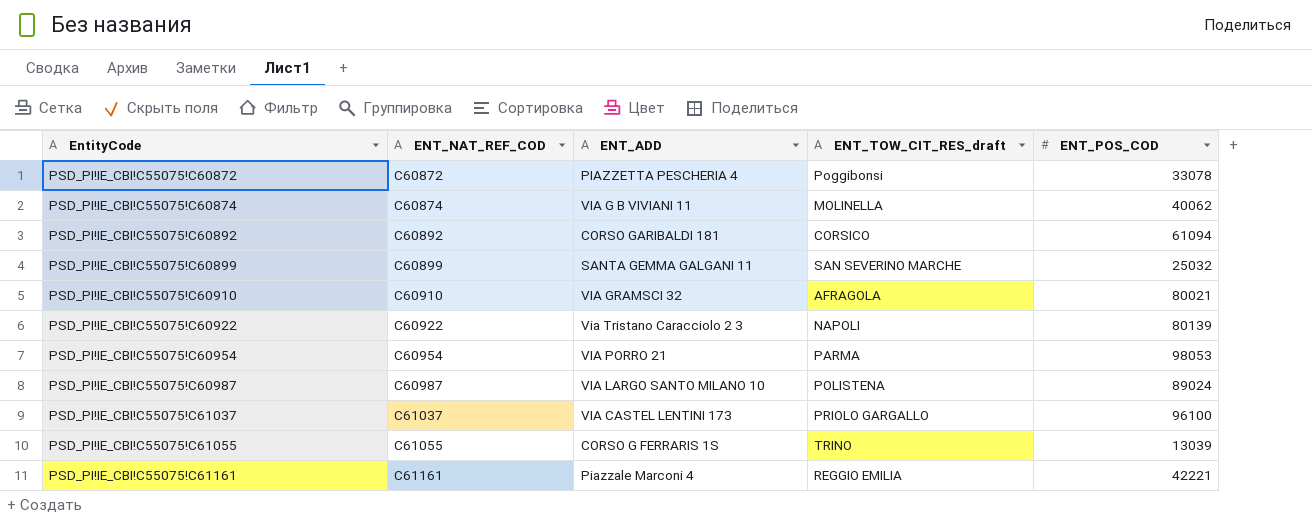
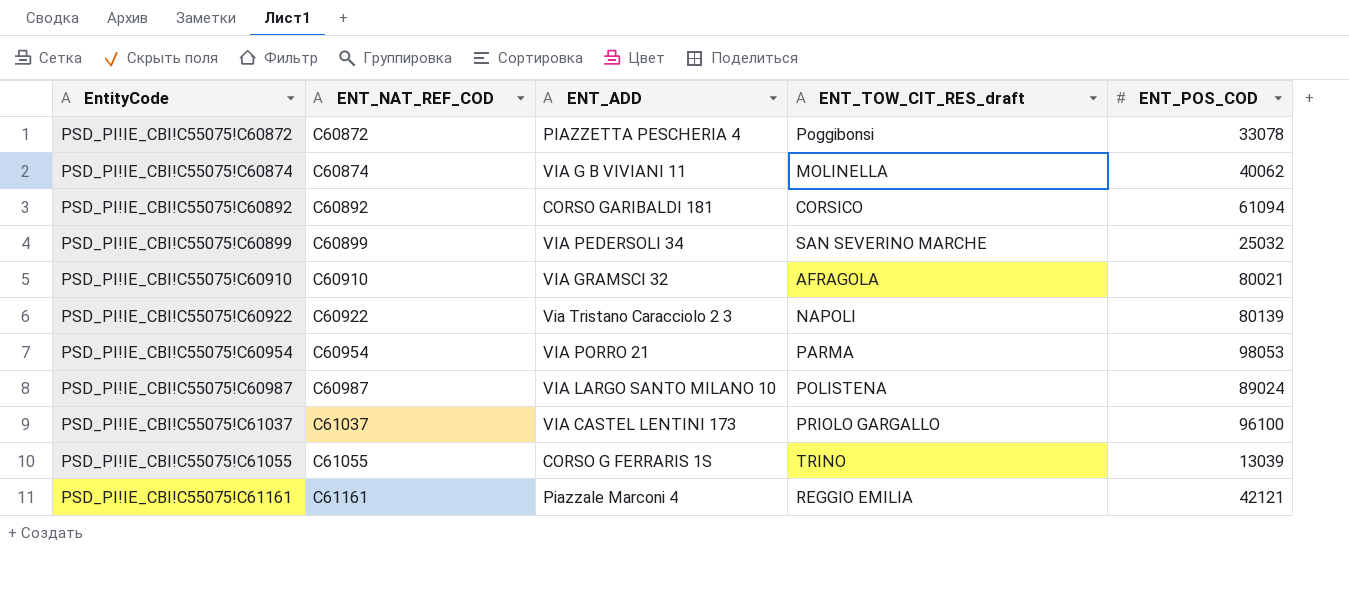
PSD_PI!IE_CBI!C55075!C60899 | ENT_ADD: SANTA GEMMA GALGANI 11 -> VIA PEDERSOLI 34
PSD_PI!IE_CBI!C55075!C61161 | ENT_POS_COD: 42221 -> 42121

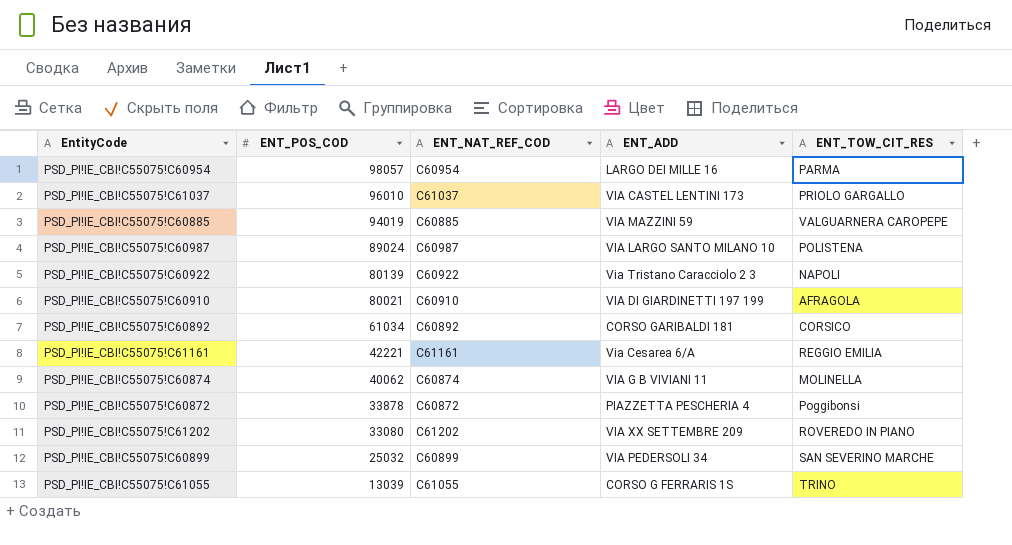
row order: EntityCode ascending -> ENT_POS_COD descending
column ENT_POS_COD | position: 5 -> 2
column name: ENT_TOW_CIT_RES_draft -> ENT_TOW_CIT_RES
PSD_PI!IE_CBI!C55075!C60954 | ENT_POS_COD: 98053 -> 98057
PSD_PI!IE_CBI!C55075!C60954 | ENT_ADD: VIA PORRO 21 -> LARGO DEI MILLE 16
PSD_PI!IE_CBI!C55075!C61037 | ENT_POS_COD: 96100 -> 96010
row PSD_PI!IE_CBI!C55075!C60885: none -> 94019 | C60885 | VIA MAZZINI 59 | VALGUARNERA CAROPEPE
PSD_PI!IE_CBI!C55075!C60910 | ENT_ADD: VIA GRAMSCI 32 -> VIA DI GIARDINETTI 197 199
PSD_PI!IE_CBI!C55075!C60892 | ENT_POS_COD: 61094 -> 61034
PSD_PI!IE_CBI!C55075!C61161 | ENT_POS_COD: 42121 -> 42221
PSD_PI!IE_CBI!C55075!C61161 | ENT_ADD: Piazzale Marconi 4 -> Via Cesarea 6/A
PSD_PI!IE_CBI!C55075!C60872 | ENT_POS_COD: 33078 -> 33878
row PSD_PI!IE_CBI!C55075!C61202: none -> 33080 | C61202 | VIA XX SETTEMBRE 209 | ROVEREDO IN PIANO

